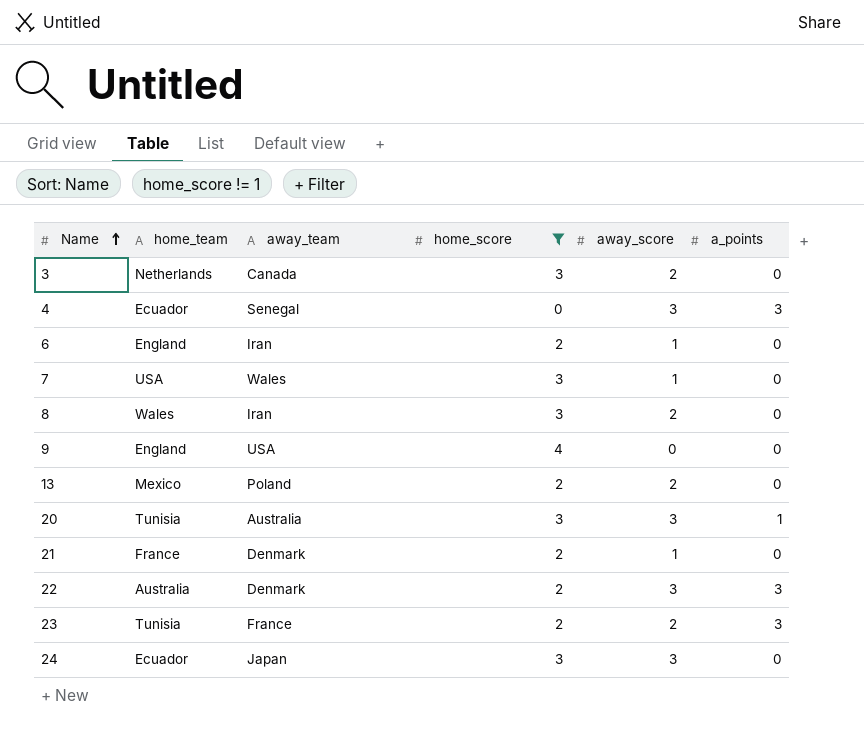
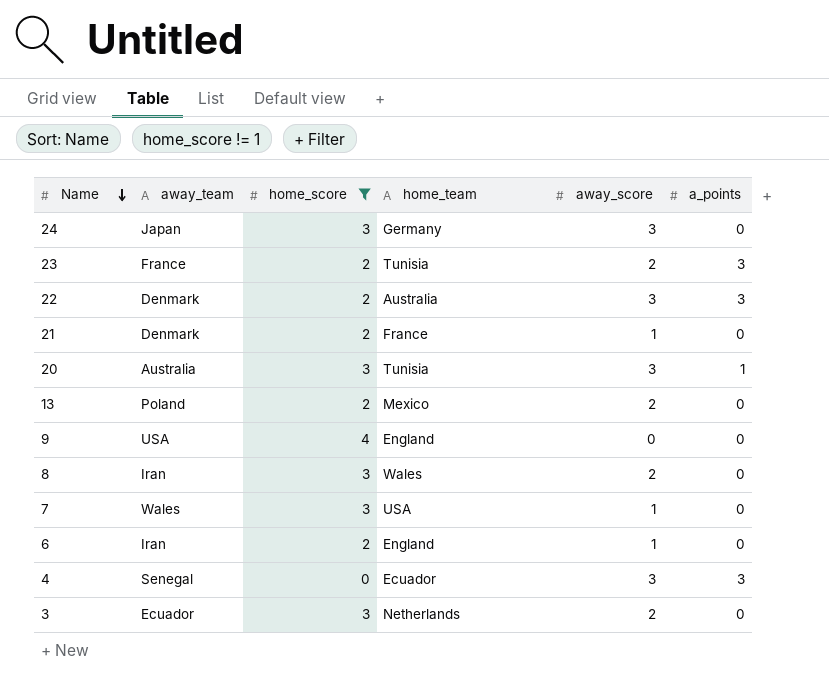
row order: Name ascending -> Name descending
column home_team | position: 2 -> 4
24 | home_team: Ecuador -> Germany
3 | away_team: Canada -> Ecuador

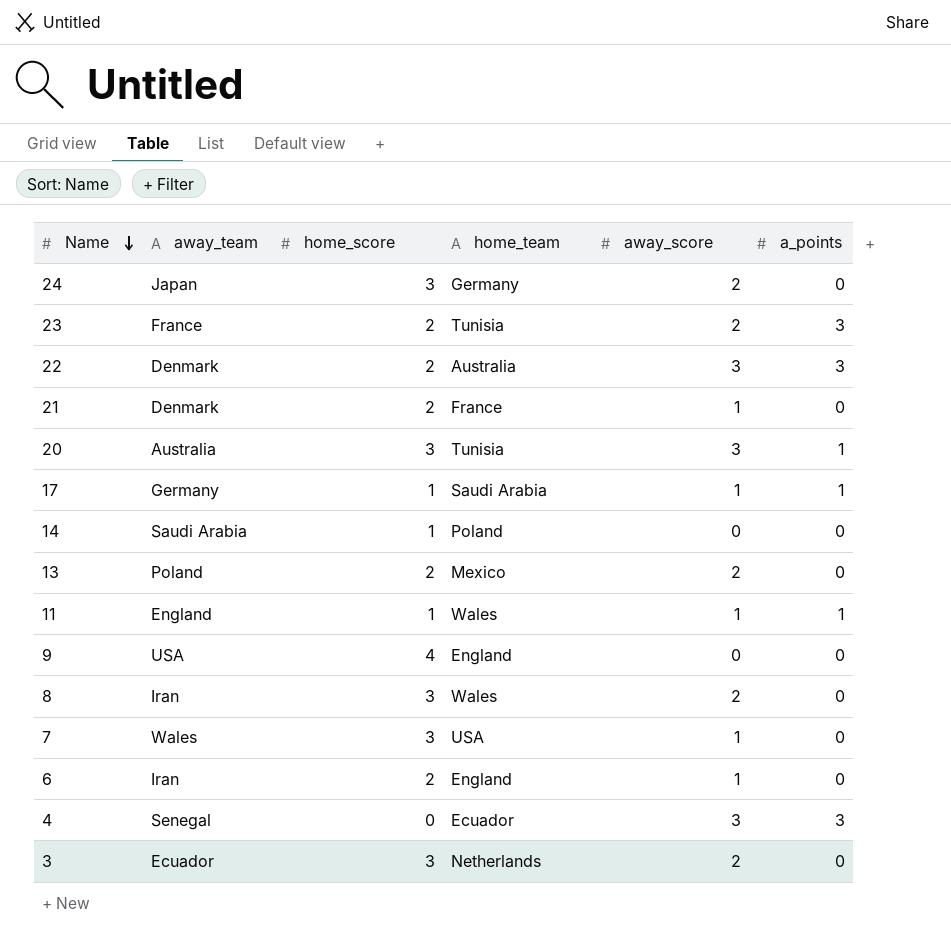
filter: home_score != 1 -> none
24 | away_score: 3 -> 2

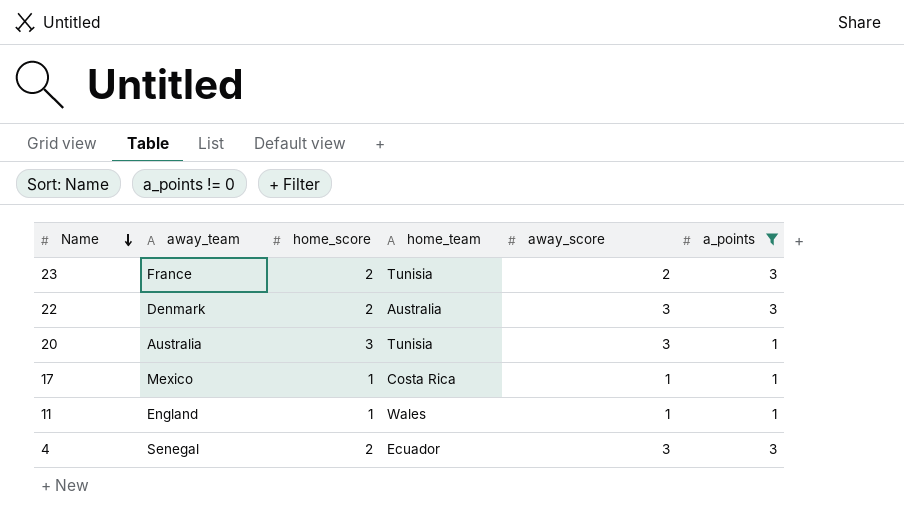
filter: none -> a_points != 0
17 | away_team: Germany -> Mexico
17 | home_team: Saudi Arabia -> Costa Rica
4 | home_score: 0 -> 2

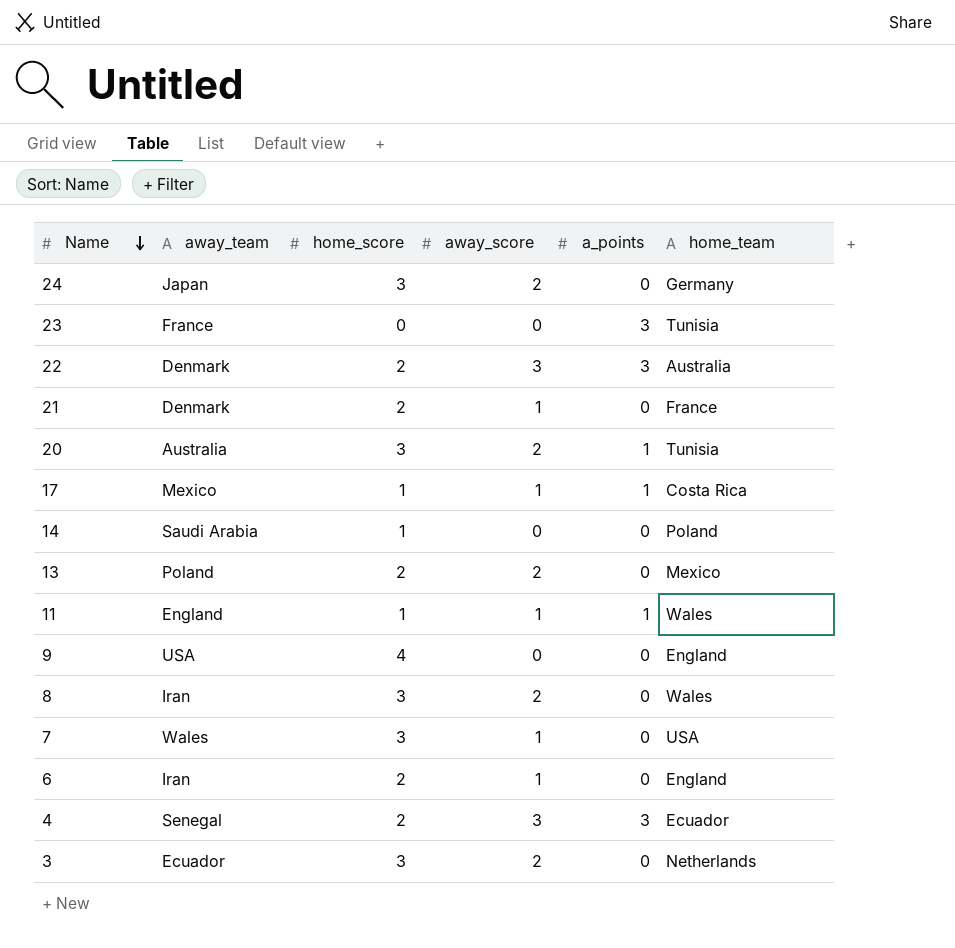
filter: a_points != 0 -> none
column home_team | position: 4 -> 6
23 | home_score: 2 -> 0
23 | away_score: 2 -> 0
20 | away_score: 3 -> 2

